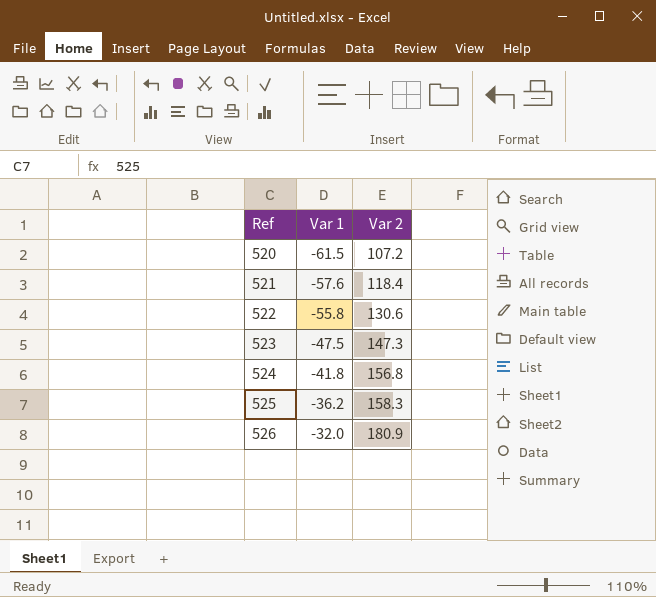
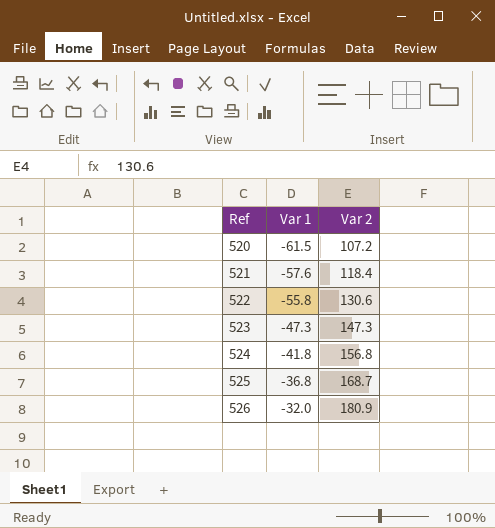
523 | Var 1: -47.5 -> -47.3
525 | Var 1: -36.2 -> -36.8
525 | Var 2: 158.3 -> 168.7

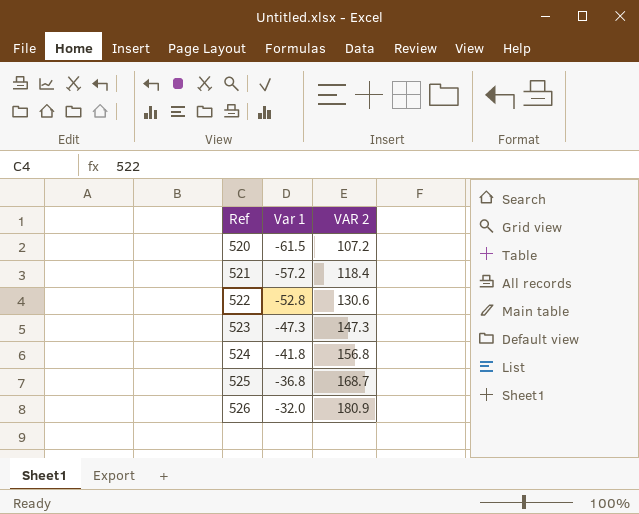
column name: Var 2 -> VAR 2
521 | Var 1: -57.6 -> -57.2
522 | Var 1: -55.8 -> -52.8

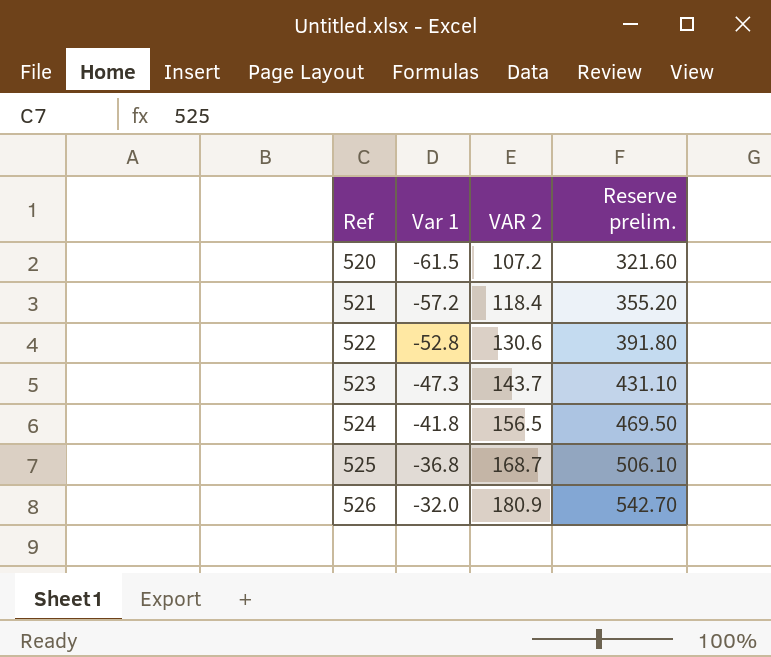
column Reserve prelim. | formula: none -> [VAR 2] * 3
523 | VAR 2: 147.3 -> 143.7
524 | VAR 2: 156.8 -> 156.5

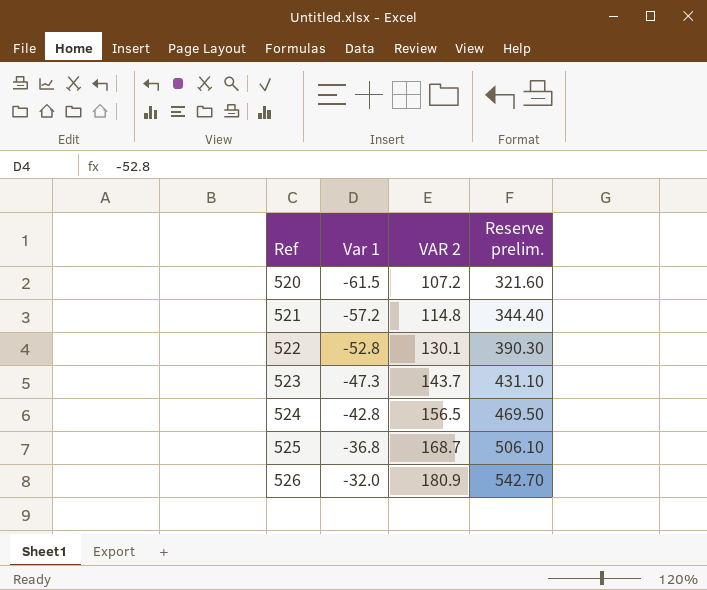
521 | VAR 2: 118.4 -> 114.8
521 | Reserve prelim.: 355.20 -> 344.40
522 | VAR 2: 130.6 -> 130.1
522 | Reserve prelim.: 391.80 -> 390.30
524 | Var 1: -41.8 -> -42.8

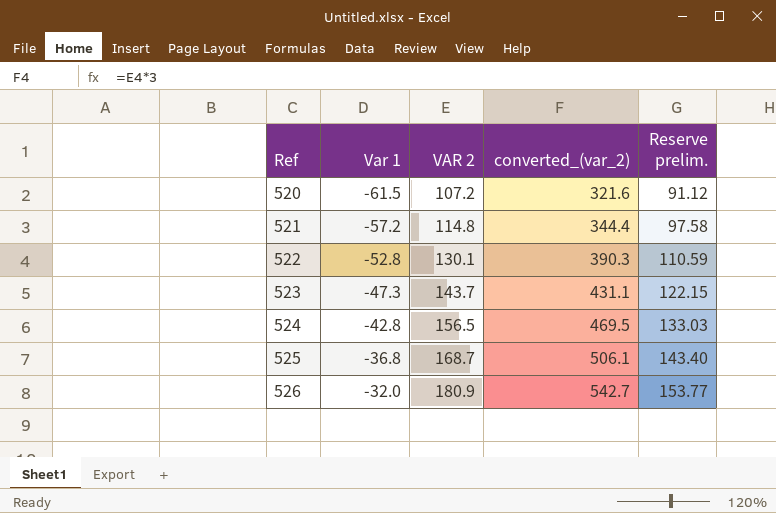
column converted_(var_2) | formula: none -> [VAR 2] * 3
column Reserve prelim. | formula: [VAR 2] * 3 -> [VAR 2] * 0.85

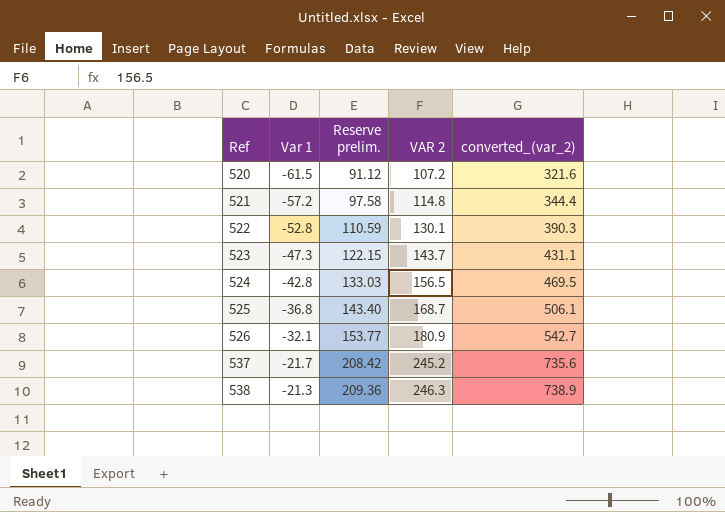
column Reserve prelim. | position: 5 -> 3
526 | Var 1: -32.0 -> -32.1
row 537: none -> -21.7 | 208.42 | 245.2 | 735.6
row 538: none -> -21.3 | 209.36 | 246.3 | 738.9

